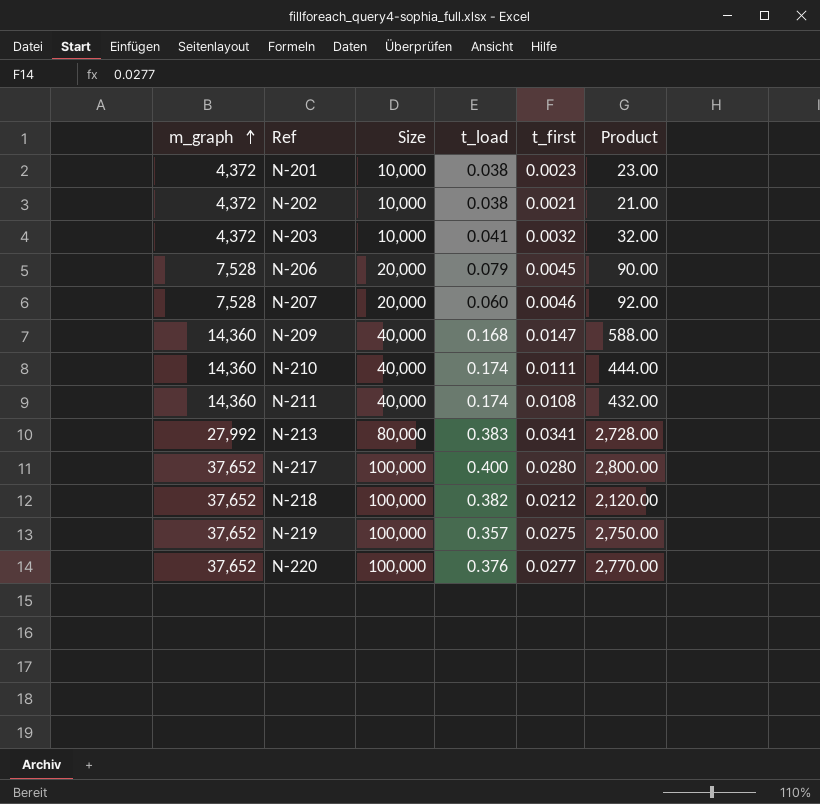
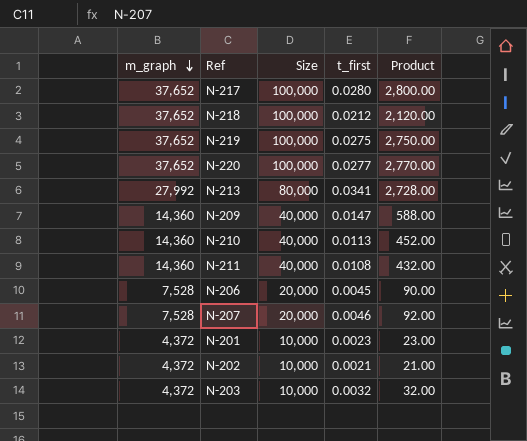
row order: m_graph ascending -> m_graph descending
column t_load | position: 4 -> none
N-210 | t_first: 0.0111 -> 0.0113
N-210 | Product: 444.00 -> 452.00

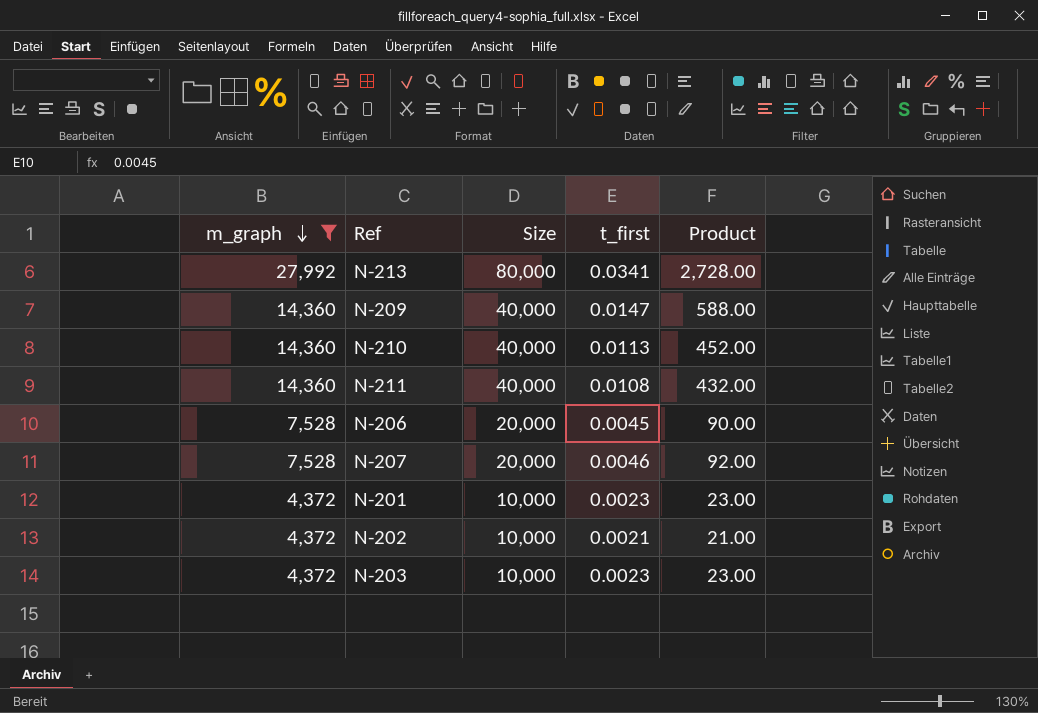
filter: none -> m_graph != 37,652
N-203 | t_first: 0.0032 -> 0.0023
N-203 | Product: 32.00 -> 23.00

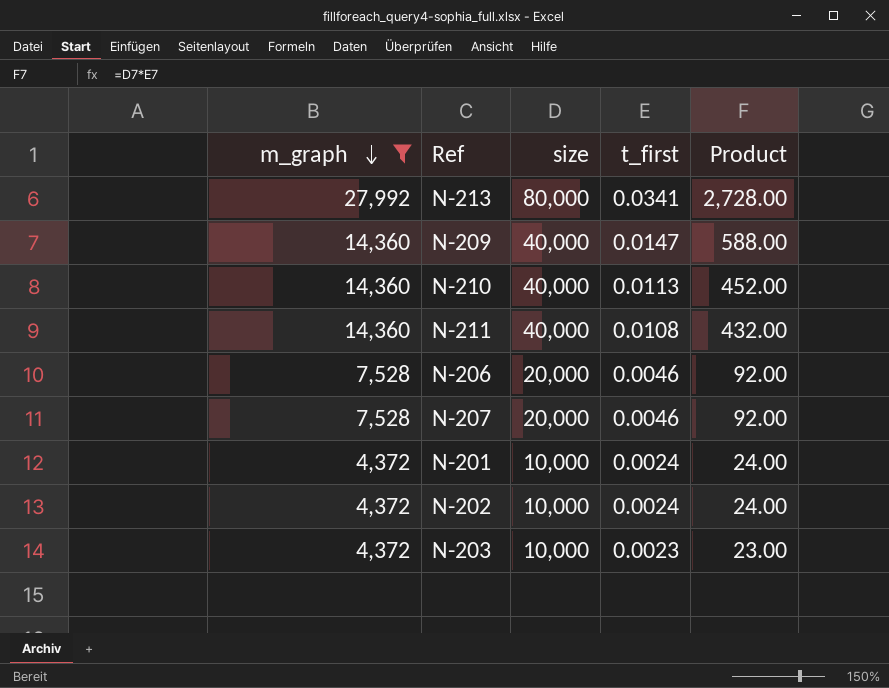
column name: Size -> size
N-206 | t_first: 0.0045 -> 0.0046
N-206 | Product: 90.00 -> 92.00
N-201 | t_first: 0.0023 -> 0.0024
N-201 | Product: 23.00 -> 24.00
N-202 | t_first: 0.0021 -> 0.0024
N-202 | Product: 21.00 -> 24.00

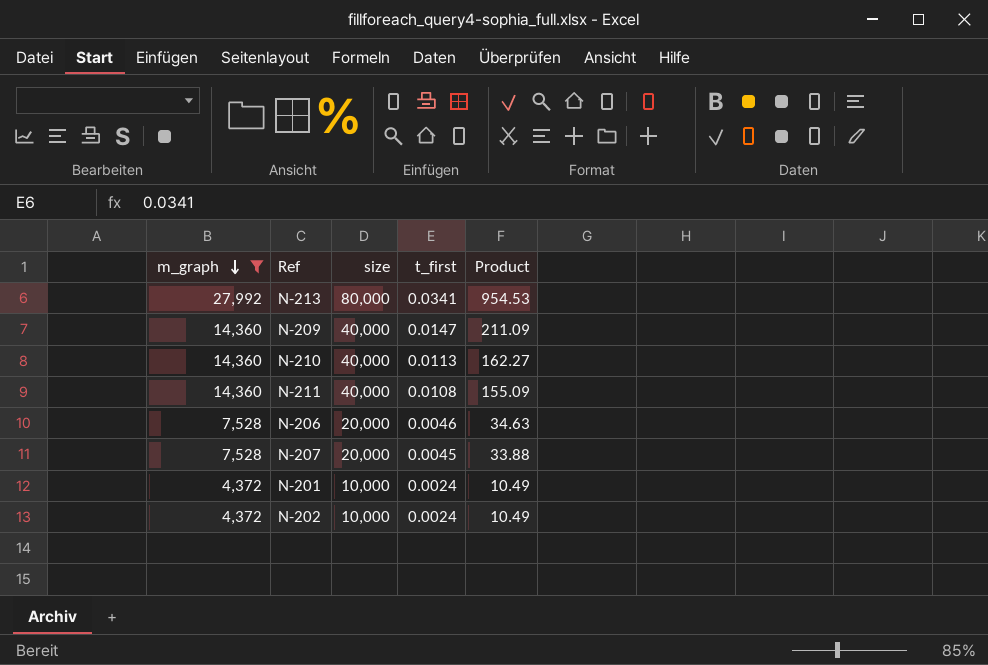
column Product | formula: [size] * [t_first] -> [m_graph] * [t_first]
row N-203: 4,372 | 10,000 | 0.0023 | 23.00 -> none
N-207 | t_first: 0.0046 -> 0.0045

